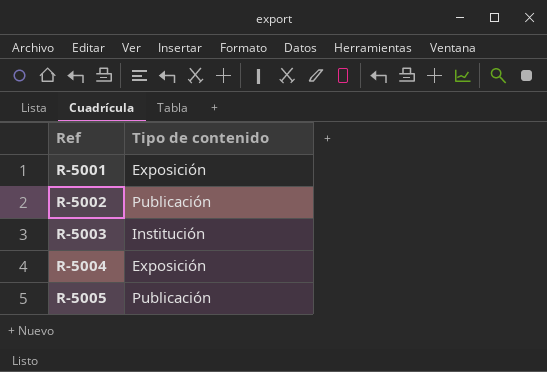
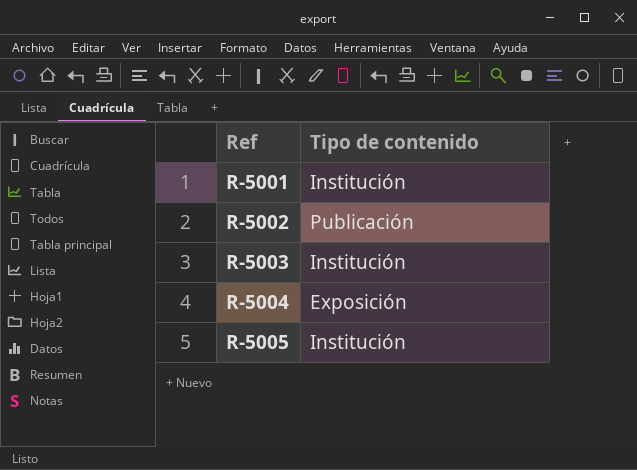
R-5001 | Tipo de contenido: Exposición -> Institución
R-5005 | Tipo de contenido: Publicación -> Institución

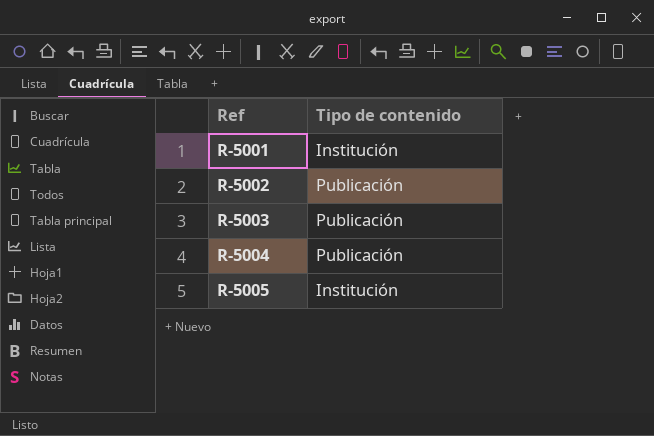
R-5003 | Tipo de contenido: Institución -> Publicación
R-5004 | Tipo de contenido: Exposición -> Publicación

